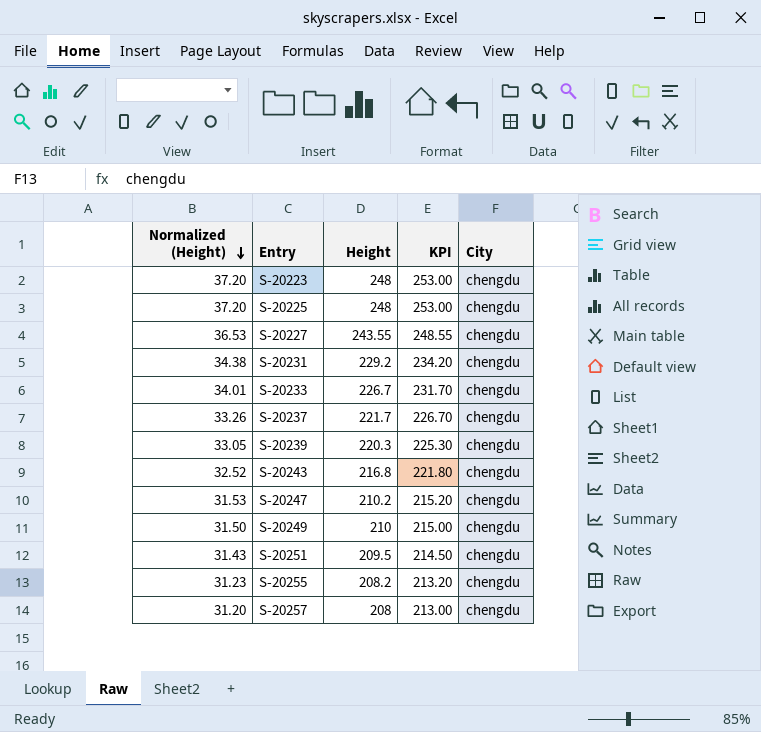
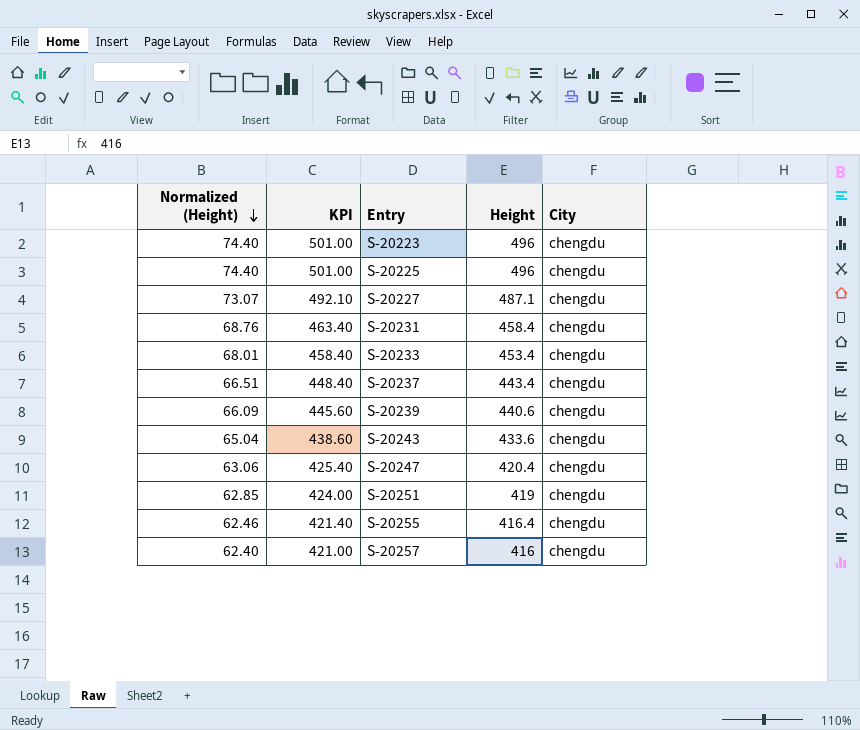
column KPI | position: 4 -> 2
row S-20249: 31.50 | 210 | 215.00 | chengdu -> none
S-20223 | Normalized (Height): 37.20 -> 74.40
S-20223 | KPI: 253.00 -> 501.00
S-20223 | Height: 248 -> 496
S-20225 | Normalized (Height): 37.20 -> 74.40
S-20225 | KPI: 253.00 -> 501.00
S-20225 | Height: 248 -> 496
S-20227 | Normalized (Height): 36.53 -> 73.07
S-20227 | KPI: 248.55 -> 492.10
S-20227 | Height: 243.55 -> 487.1
S-20231 | Normalized (Height): 34.38 -> 68.76
S-20231 | KPI: 234.20 -> 463.40
S-20231 | Height: 229.2 -> 458.4
S-20233 | Normalized (Height): 34.01 -> 68.01
S-20233 | KPI: 231.70 -> 458.40
S-20233 | Height: 226.7 -> 453.4
S-20237 | Normalized (Height): 33.26 -> 66.51
S-20237 | KPI: 226.70 -> 448.40
S-20237 | Height: 221.7 -> 443.4
S-20239 | Normalized (Height): 33.05 -> 66.09
S-20239 | KPI: 225.30 -> 445.60
S-20239 | Height: 220.3 -> 440.6
S-20243 | Normalized (Height): 32.52 -> 65.04
S-20243 | KPI: 221.80 -> 438.60
S-20243 | Height: 216.8 -> 433.6
S-20247 | Normalized (Height): 31.53 -> 63.06
S-20247 | KPI: 215.20 -> 425.40
S-20247 | Height: 210.2 -> 420.4
S-20251 | Normalized (Height): 31.43 -> 62.85
S-20251 | KPI: 214.50 -> 424.00
S-20251 | Height: 209.5 -> 419
S-20255 | Normalized (Height): 31.23 -> 62.46
S-20255 | KPI: 213.20 -> 421.40
S-20255 | Height: 208.2 -> 416.4
S-20257 | Normalized (Height): 31.20 -> 62.40
S-20257 | KPI: 213.00 -> 421.00
S-20257 | Height: 208 -> 416

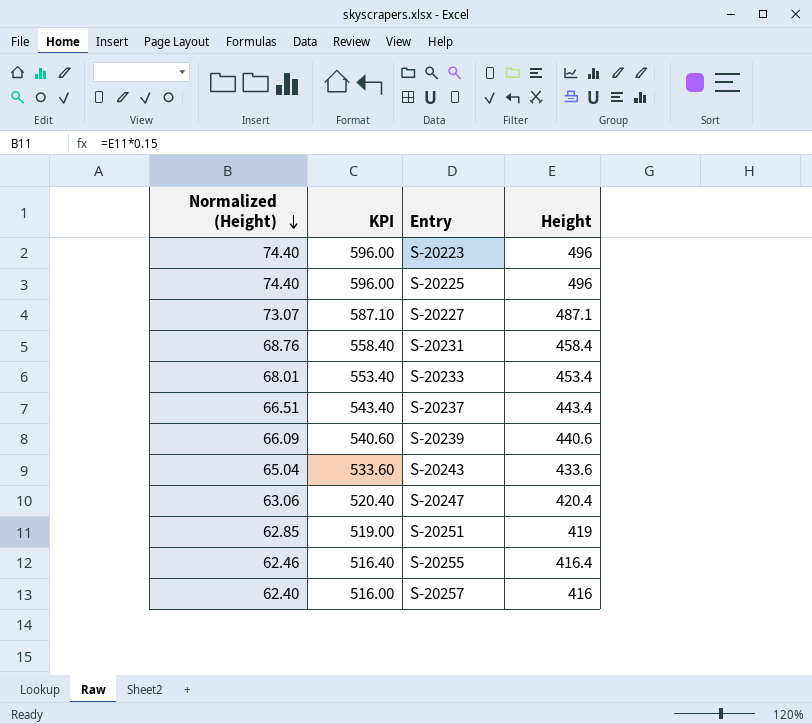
column City | position: 5 -> none
column KPI | formula: [Height] + 5 -> [Height] + 100

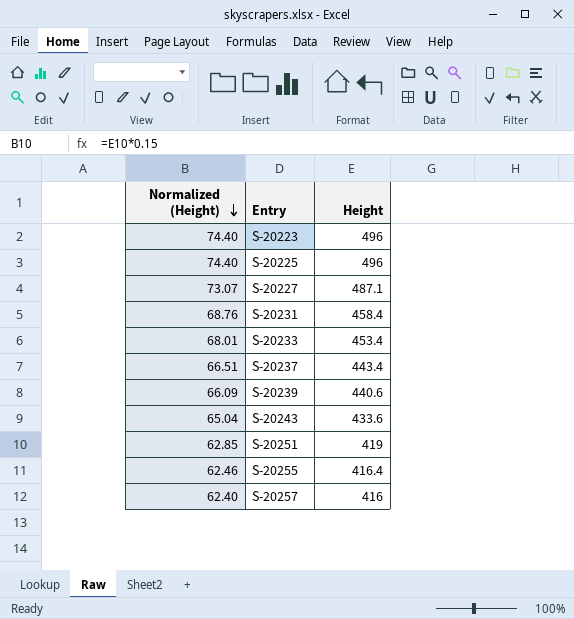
column KPI | formula: [Height] + 100 -> none
row S-20247: 63.06 | 520.40 | 420.4 -> none

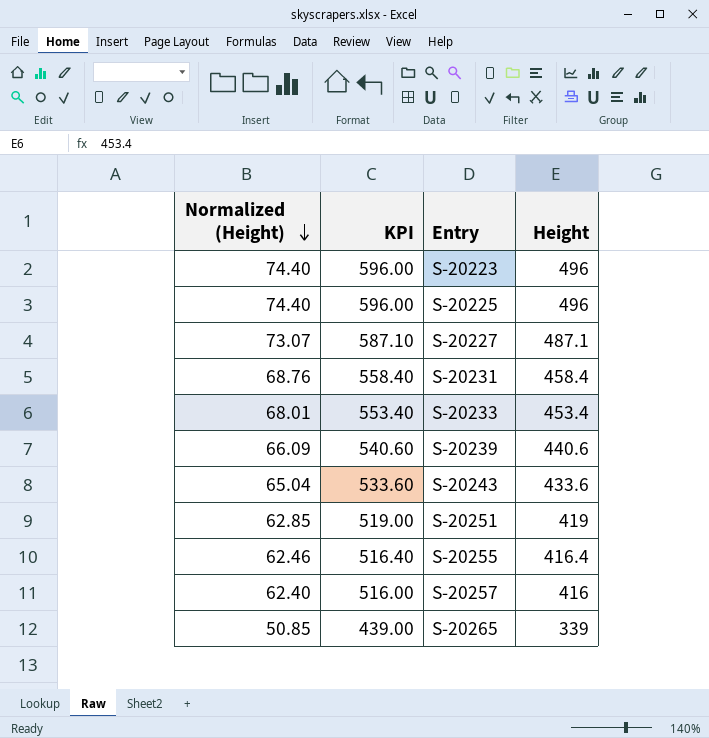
column KPI | formula: none -> [Height] + 100
row S-20237: 66.51 | 443.4 -> none
row S-20265: none -> 50.85 | 439.00 | 339

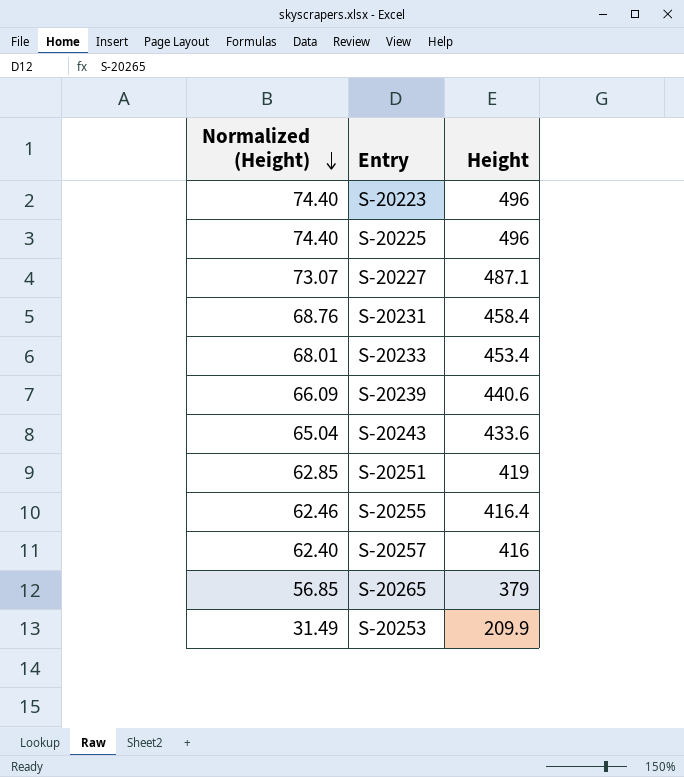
column KPI | formula: [Height] + 100 -> none
S-20265 | Normalized (Height): 50.85 -> 56.85
S-20265 | Height: 339 -> 379
row S-20253: none -> 31.49 | 209.9

